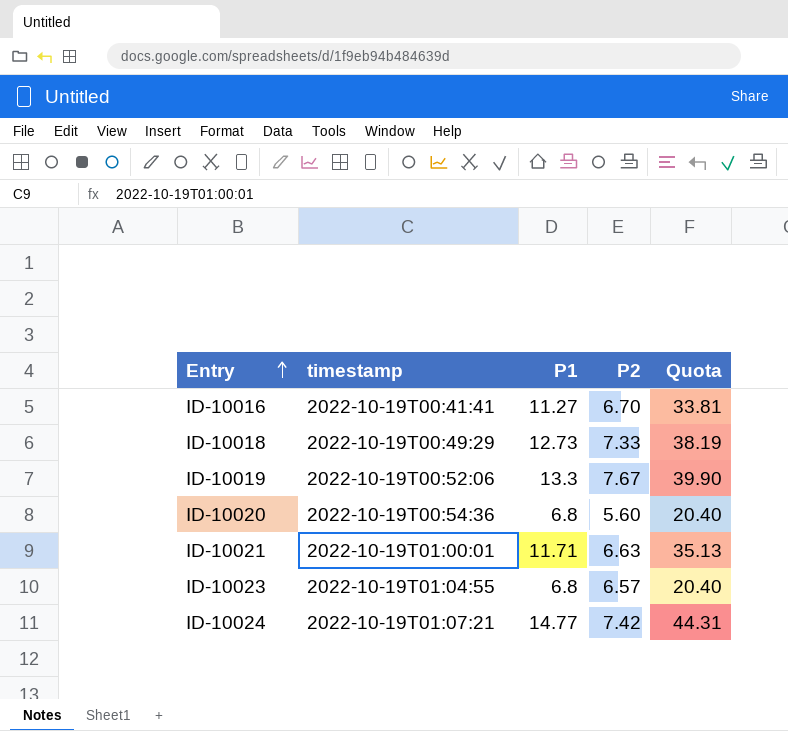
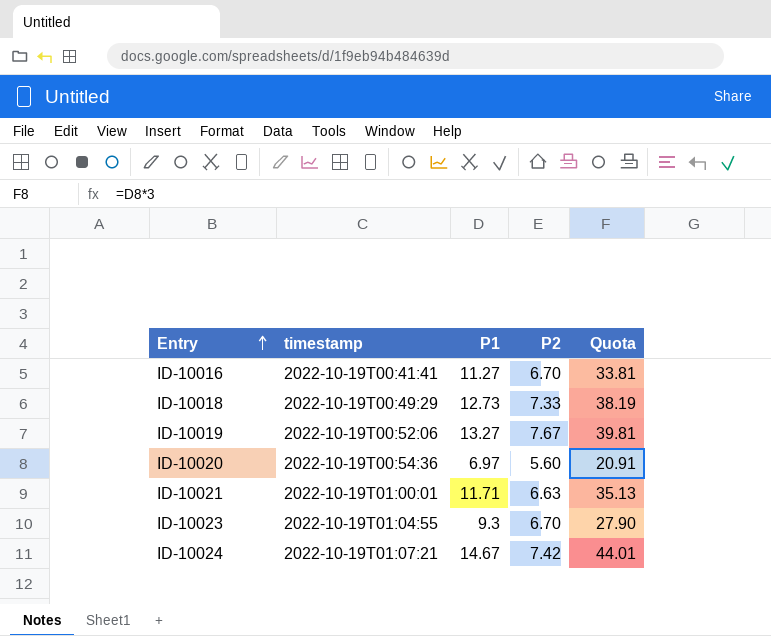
ID-10019 | P1: 13.3 -> 13.27
ID-10019 | Quota: 39.90 -> 39.81
ID-10020 | P1: 6.8 -> 6.97
ID-10020 | Quota: 20.40 -> 20.91
ID-10023 | P1: 6.8 -> 9.3
ID-10023 | P2: 6.57 -> 6.70
ID-10023 | Quota: 20.40 -> 27.90
ID-10024 | P1: 14.77 -> 14.67
ID-10024 | Quota: 44.31 -> 44.01

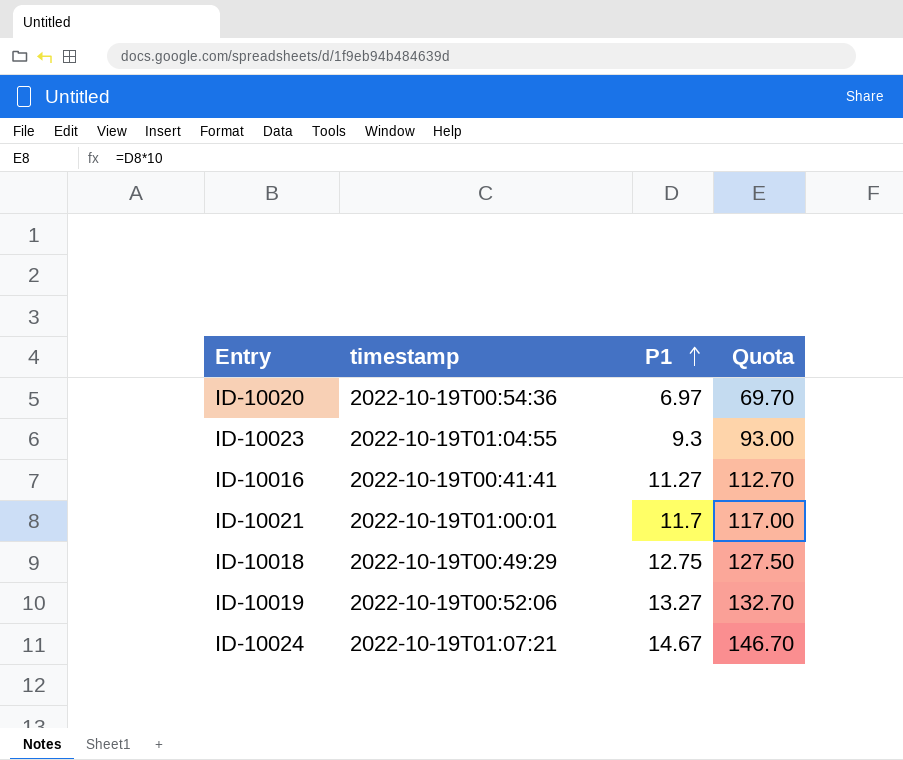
row order: Entry ascending -> P1 ascending
column P2 | position: 4 -> none
column Quota | formula: [P1] * 3 -> [P1] * 10
ID-10021 | P1: 11.71 -> 11.7
ID-10018 | P1: 12.73 -> 12.75

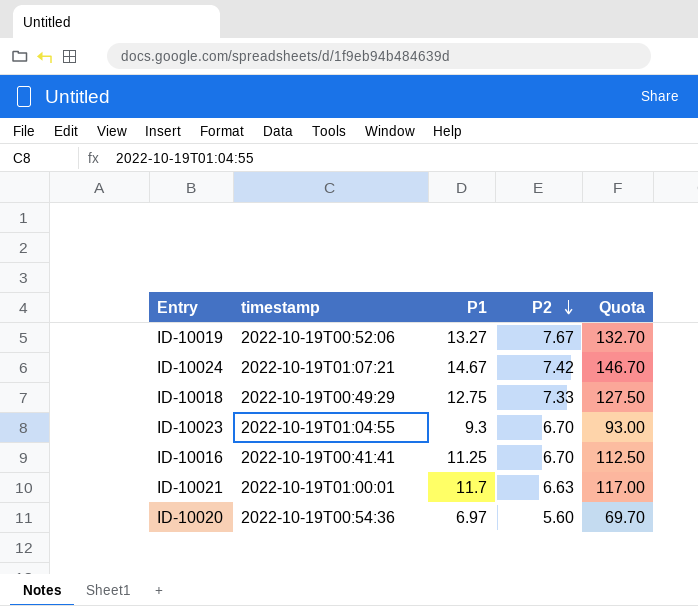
row order: P1 ascending -> P2 descending
column P2 | position: none -> 4
ID-10016 | P1: 11.27 -> 11.25
ID-10016 | Quota: 112.70 -> 112.50

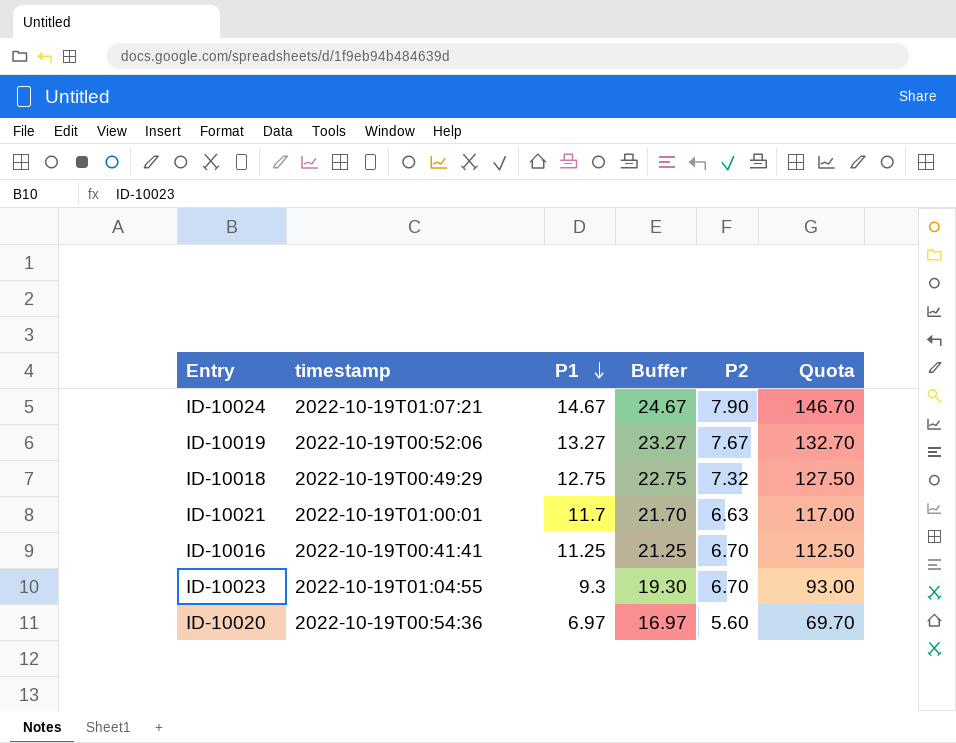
row order: P2 descending -> P1 descending
column Buffer | formula: none -> [P1] + 10
ID-10024 | P2: 7.42 -> 7.90
ID-10018 | P2: 7.33 -> 7.32

